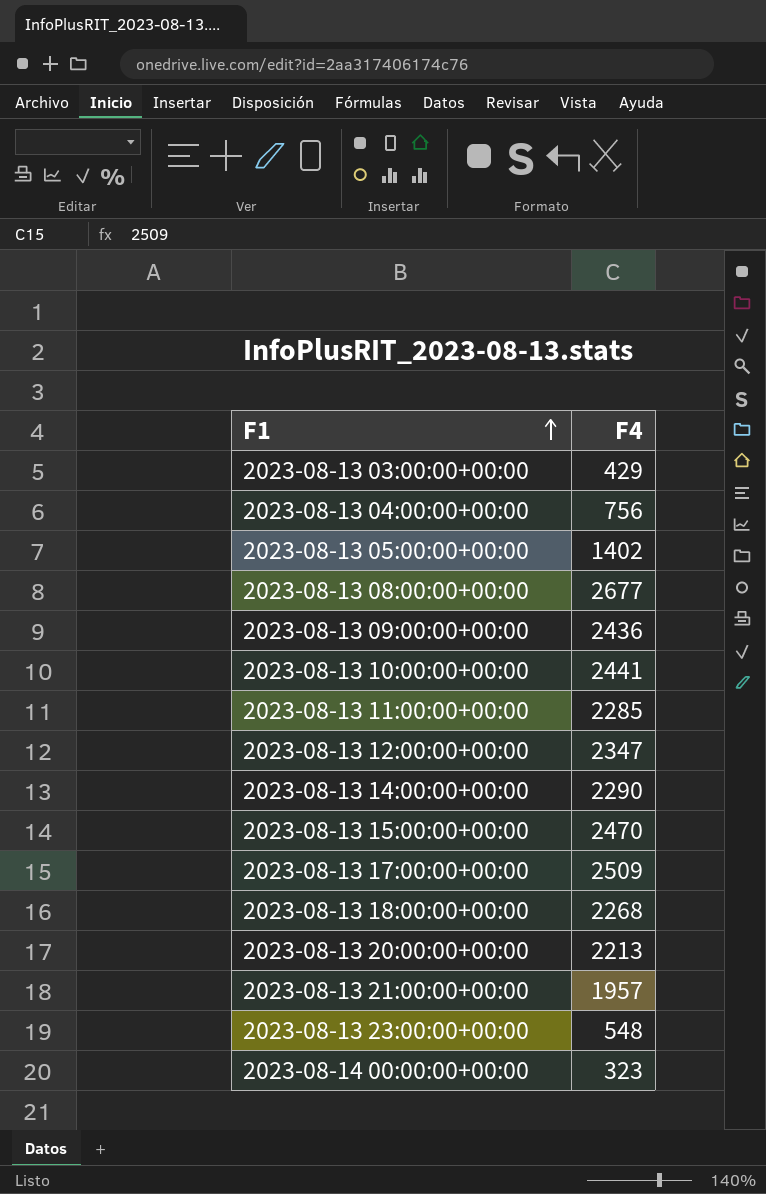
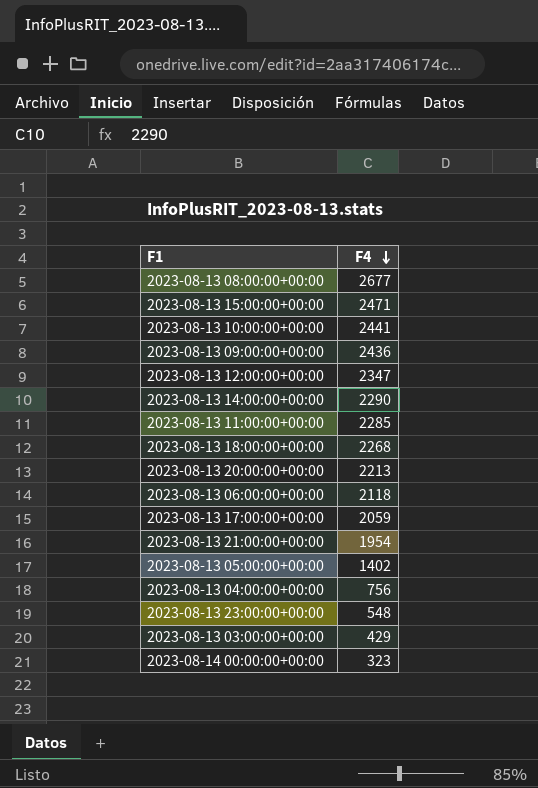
row order: F1 ascending -> F4 descending
2023-08-13 15:00:00+00:00 | F4: 2470 -> 2471
row 2023-08-13 06:00:00+00:00: none -> 2118
2023-08-13 17:00:00+00:00 | F4: 2509 -> 2059
2023-08-13 21:00:00+00:00 | F4: 1957 -> 1954

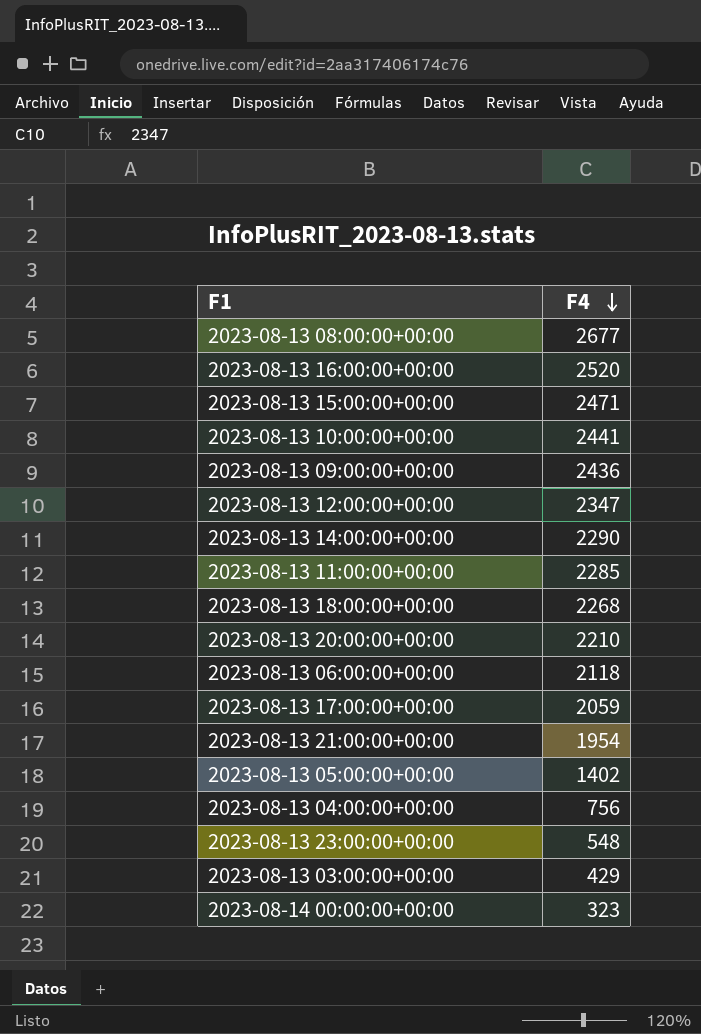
row 2023-08-13 16:00:00+00:00: none -> 2520
2023-08-13 20:00:00+00:00 | F4: 2213 -> 2210

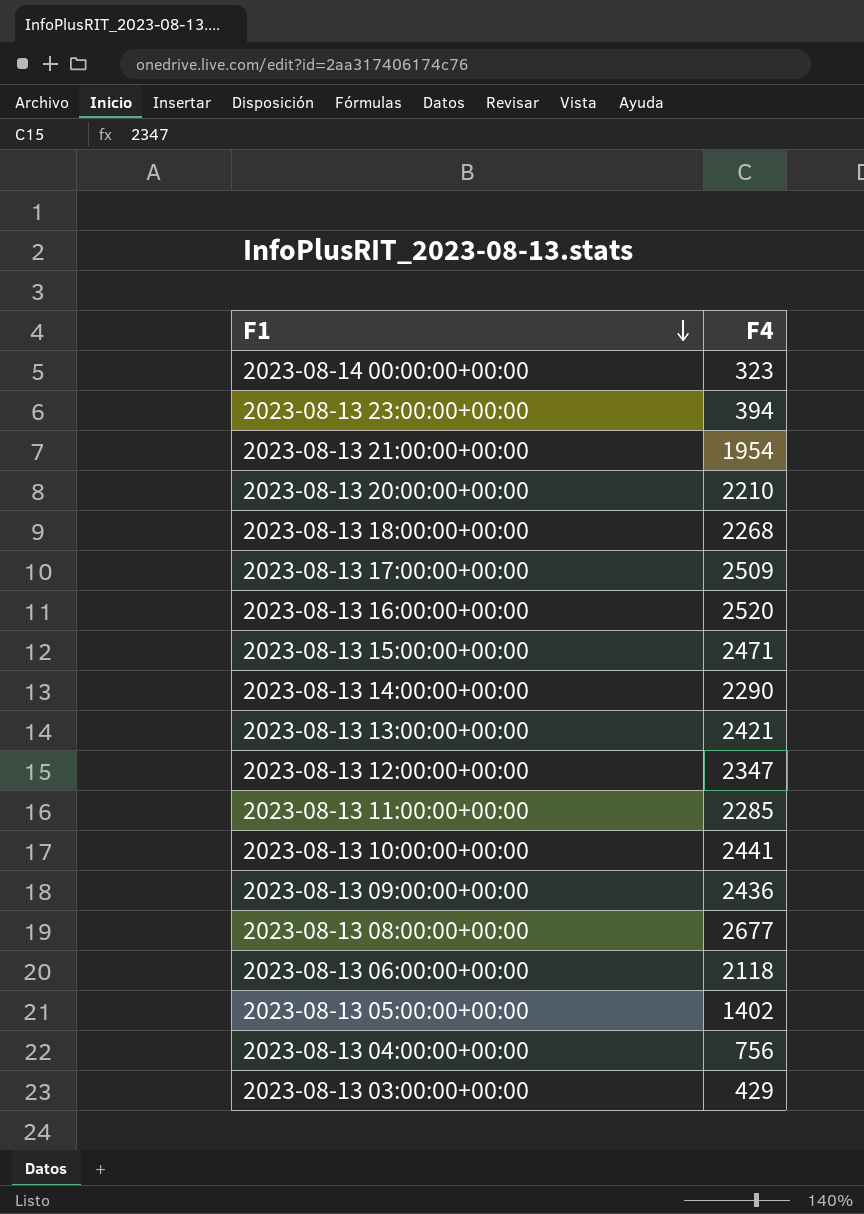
row order: F4 descending -> F1 descending
2023-08-13 23:00:00+00:00 | F4: 548 -> 394
2023-08-13 17:00:00+00:00 | F4: 2059 -> 2509
row 2023-08-13 13:00:00+00:00: none -> 2421

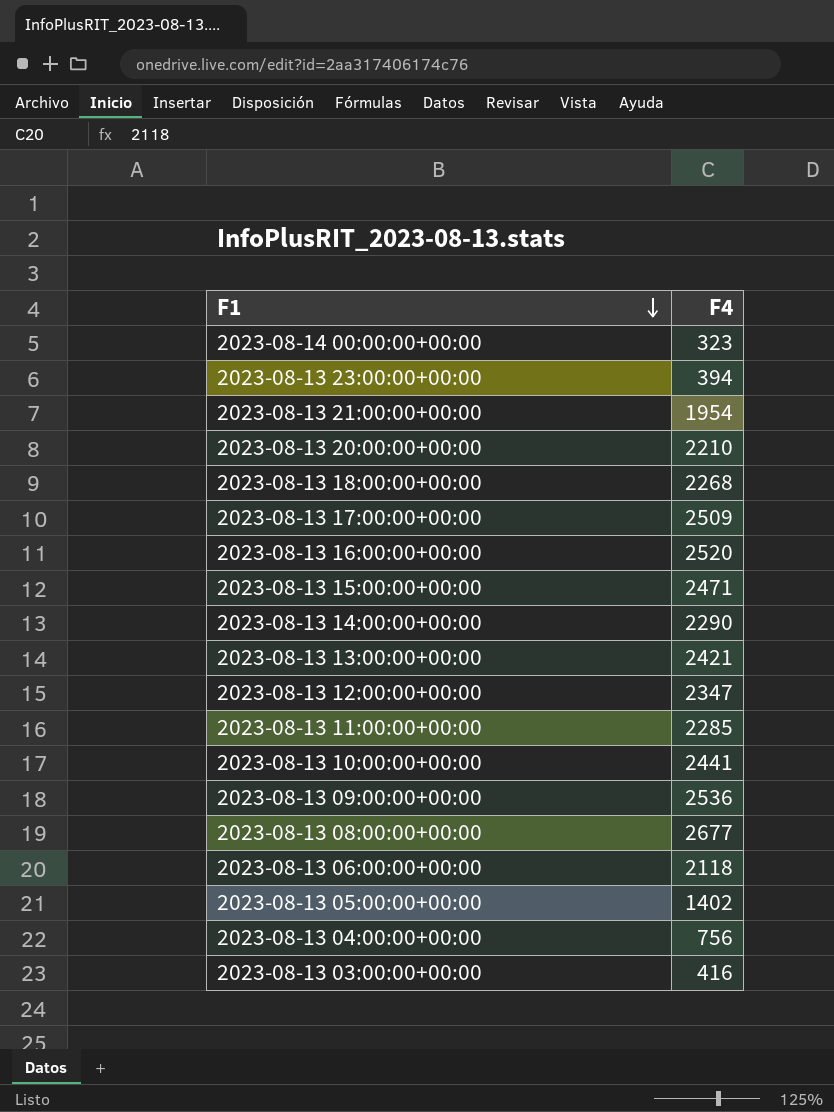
2023-08-13 09:00:00+00:00 | F4: 2436 -> 2536
2023-08-13 03:00:00+00:00 | F4: 429 -> 416

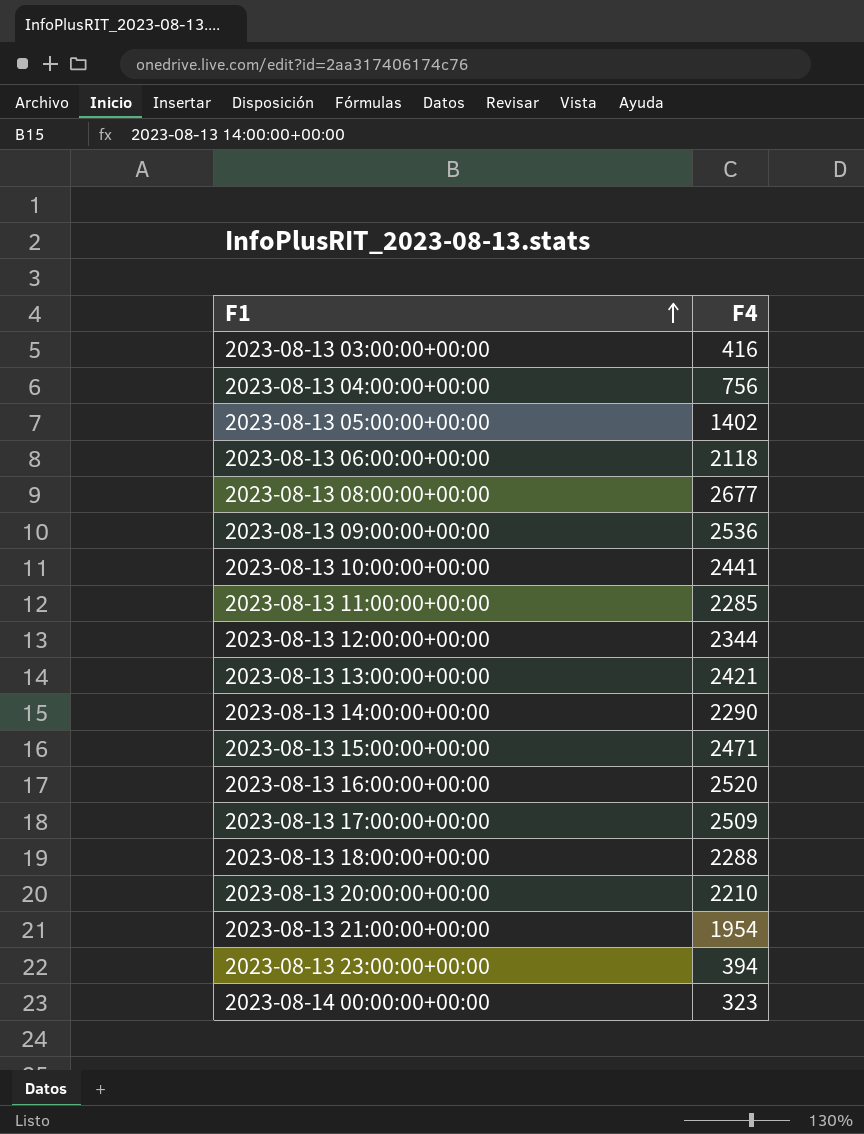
row order: F1 descending -> F1 ascending
2023-08-13 12:00:00+00:00 | F4: 2347 -> 2344
2023-08-13 18:00:00+00:00 | F4: 2268 -> 2288

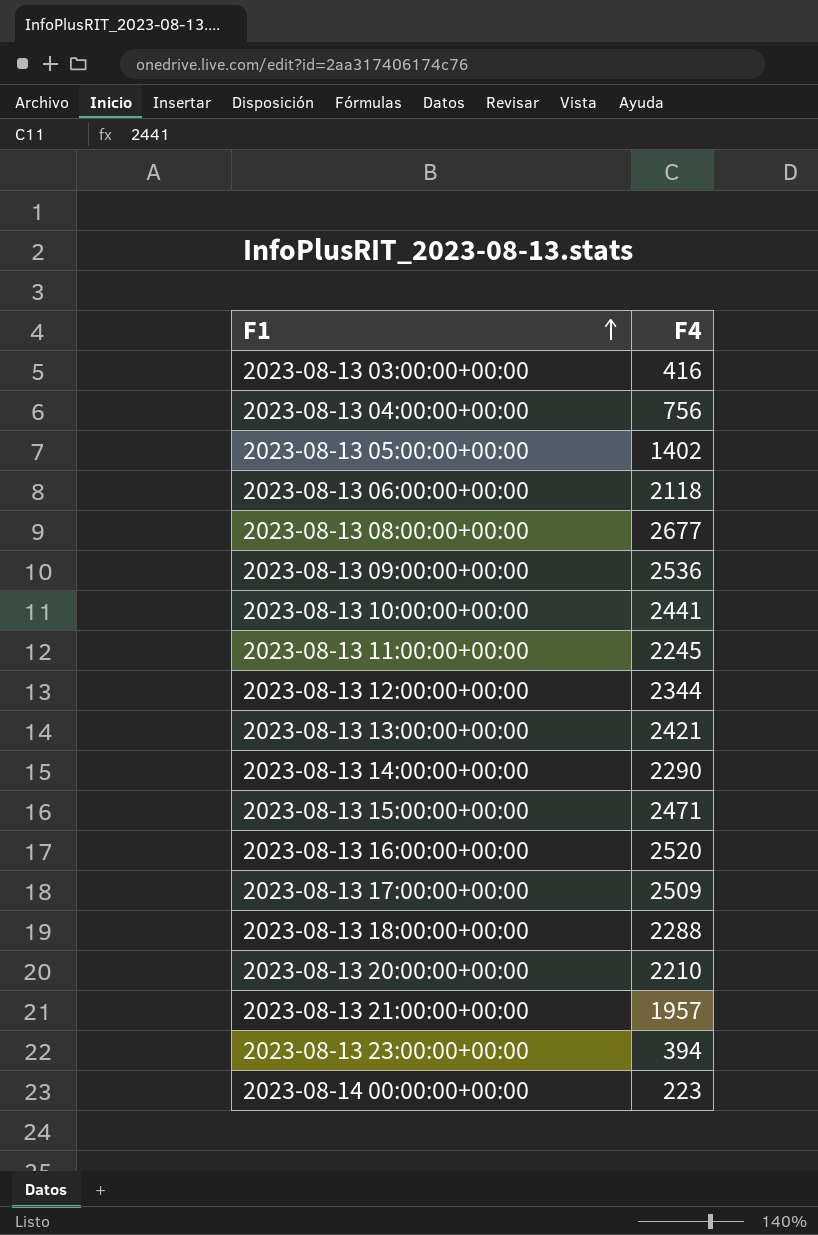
2023-08-13 11:00:00+00:00 | F4: 2285 -> 2245
2023-08-13 21:00:00+00:00 | F4: 1954 -> 1957
2023-08-14 00:00:00+00:00 | F4: 323 -> 223

